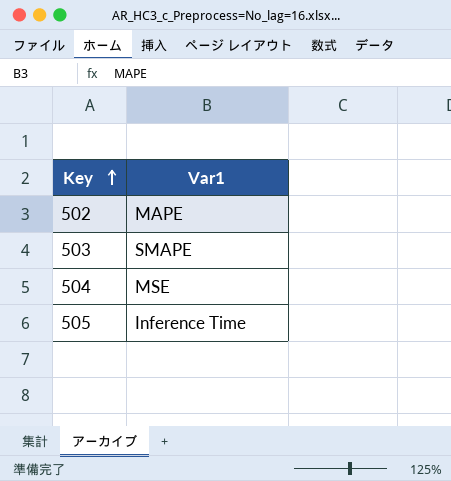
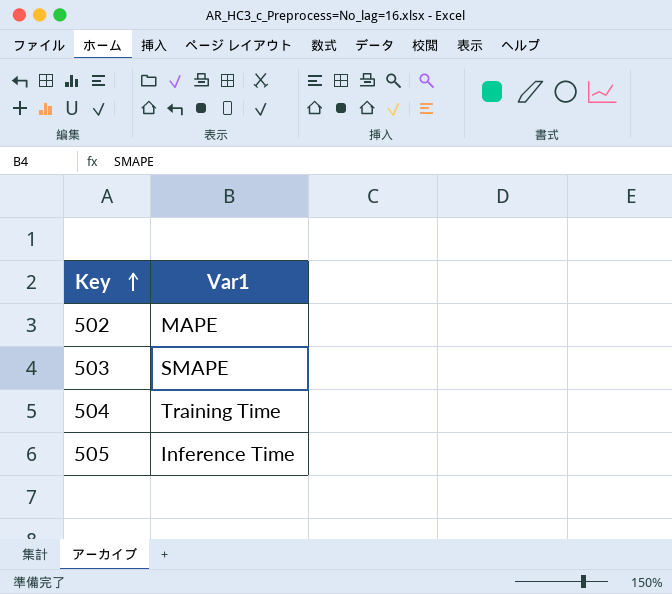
504 | Var1: MSE -> Training Time

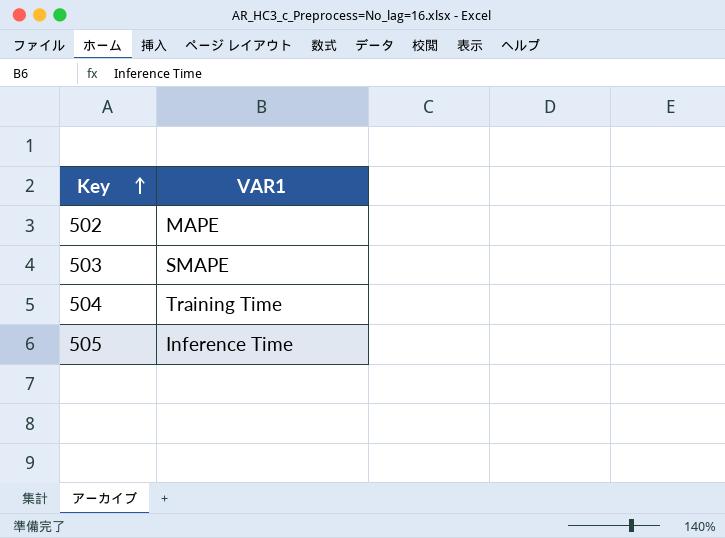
column name: Var1 -> VAR1

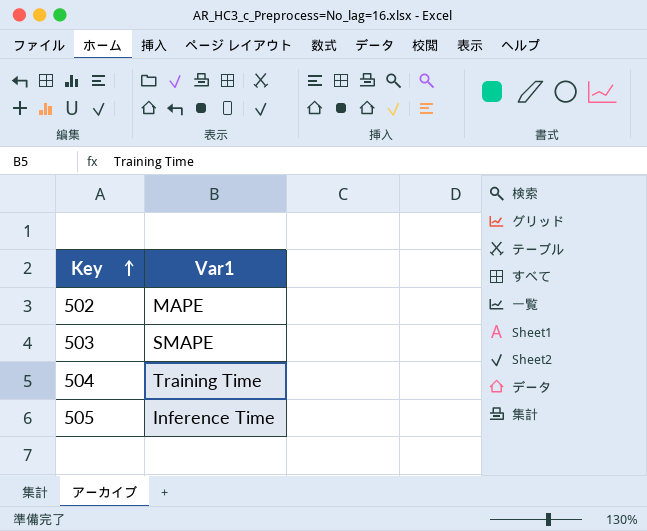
column name: VAR1 -> Var1

